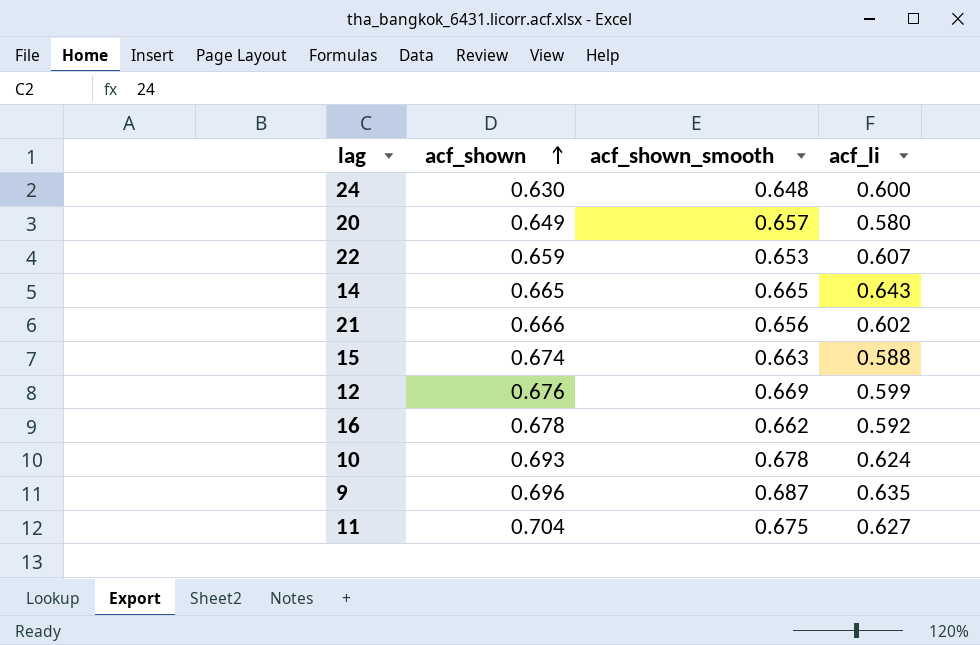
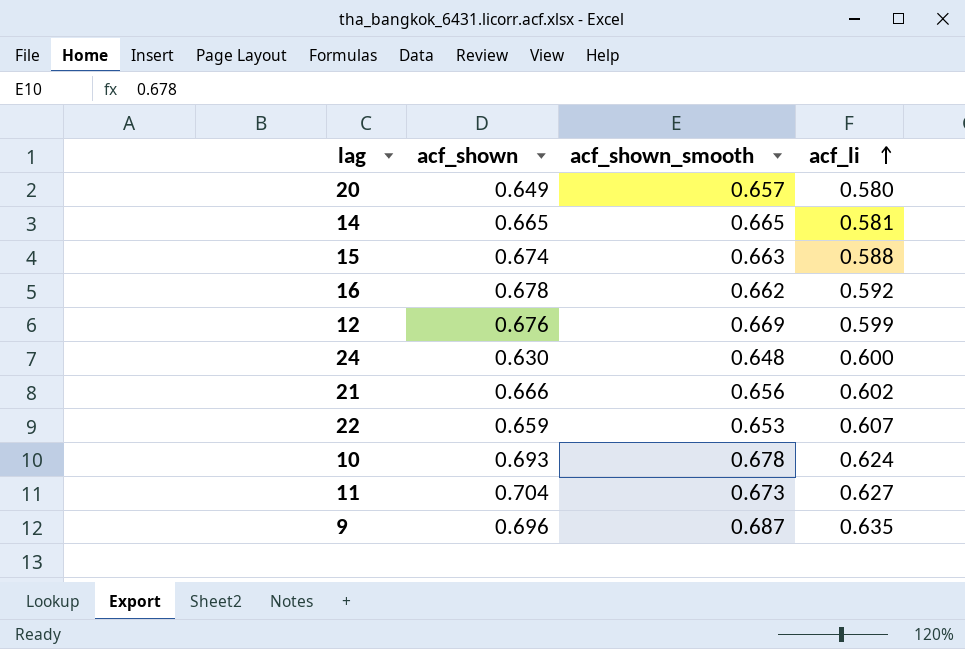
row order: acf_shown ascending -> acf_li ascending
14 | acf_li: 0.643 -> 0.581
11 | acf_shown_smooth: 0.675 -> 0.673

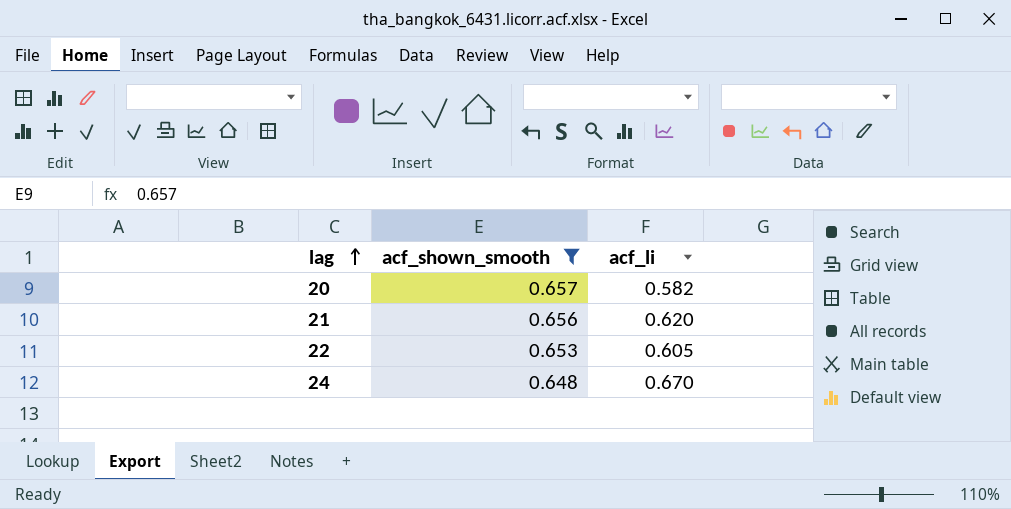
filter: none -> acf_shown_smooth <= 0.657
row order: acf_li ascending -> lag ascending
column acf_shown | position: 2 -> none
20 | acf_li: 0.580 -> 0.582
21 | acf_li: 0.602 -> 0.620
22 | acf_li: 0.607 -> 0.605
24 | acf_li: 0.600 -> 0.670

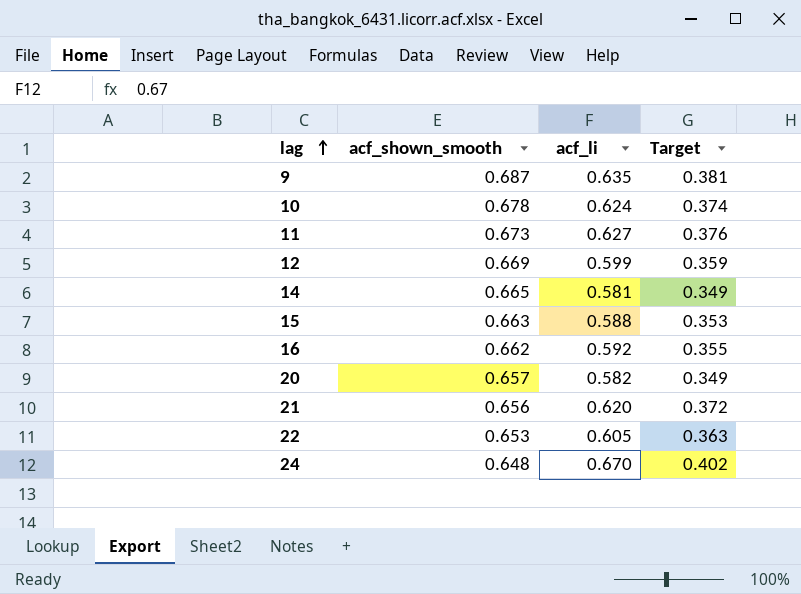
filter: acf_shown_smooth <= 0.657 -> none
column Target | formula: none -> [acf_li] * 0.6

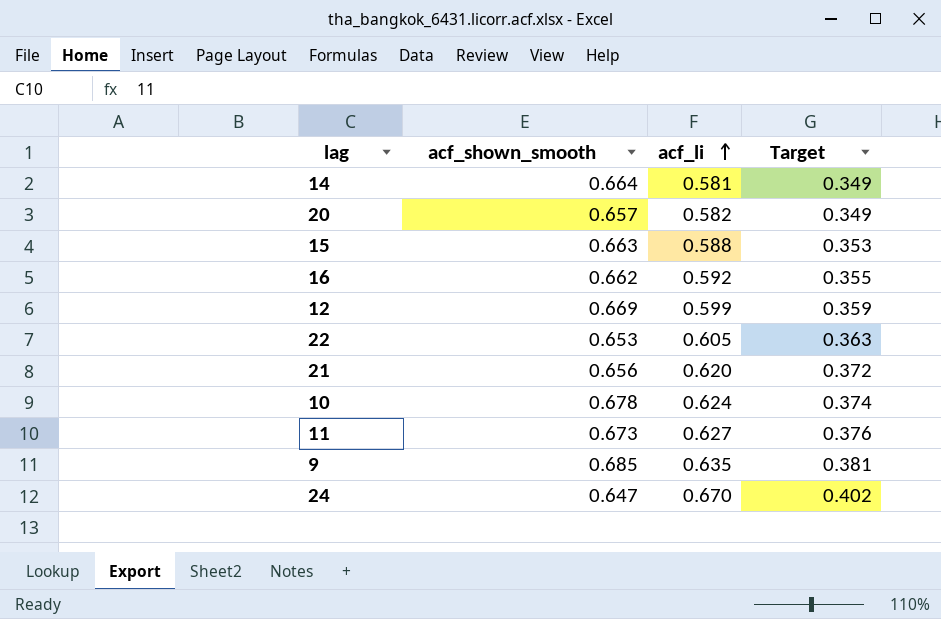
row order: lag ascending -> acf_li ascending
14 | acf_shown_smooth: 0.665 -> 0.664
9 | acf_shown_smooth: 0.687 -> 0.685
24 | acf_shown_smooth: 0.648 -> 0.647

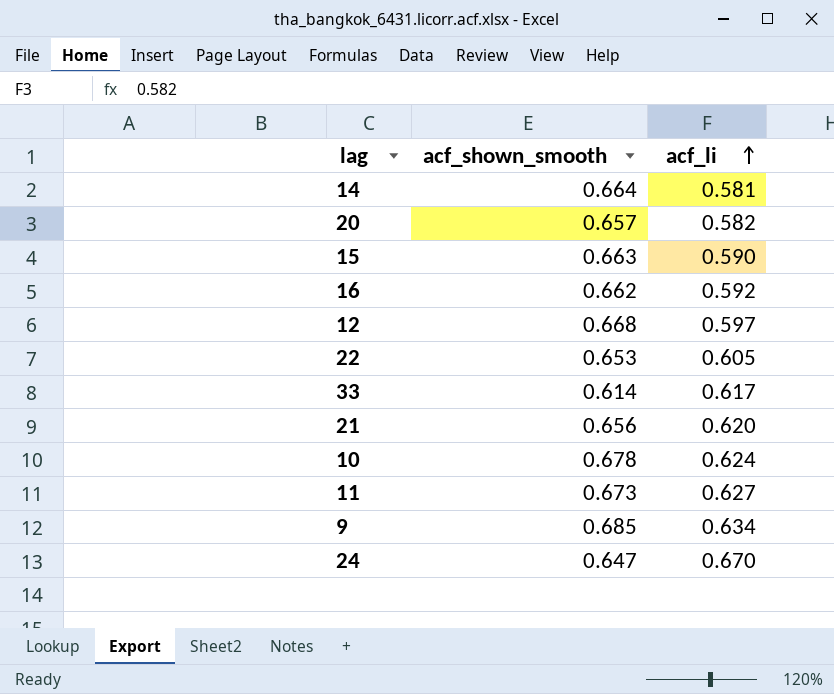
column Target | formula: [acf_li] * 0.6 -> none
15 | acf_li: 0.588 -> 0.590
12 | acf_shown_smooth: 0.669 -> 0.668
12 | acf_li: 0.599 -> 0.597
row 33: none -> 0.614 | 0.617
9 | acf_li: 0.635 -> 0.634

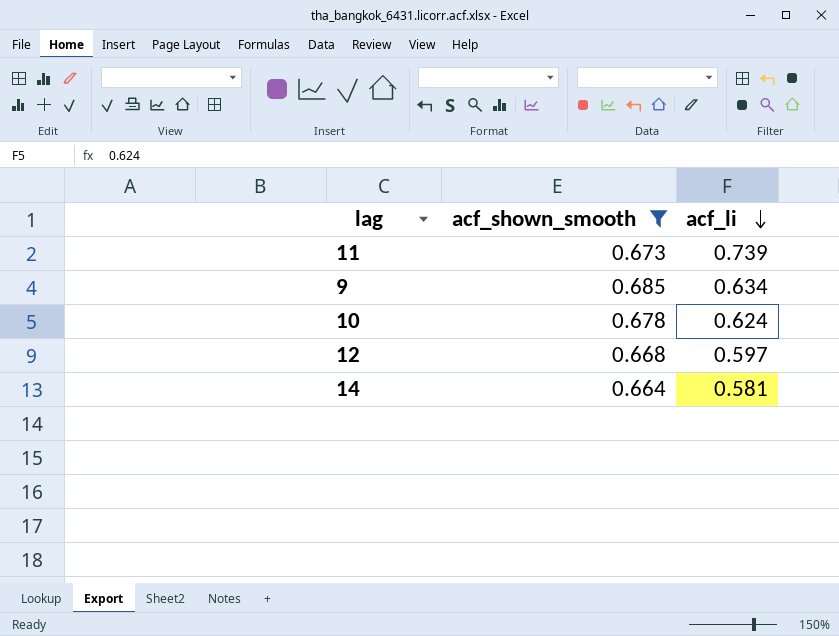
filter: none -> acf_shown_smooth >= 0.664
row order: acf_li ascending -> acf_li descending
11 | acf_li: 0.627 -> 0.739

